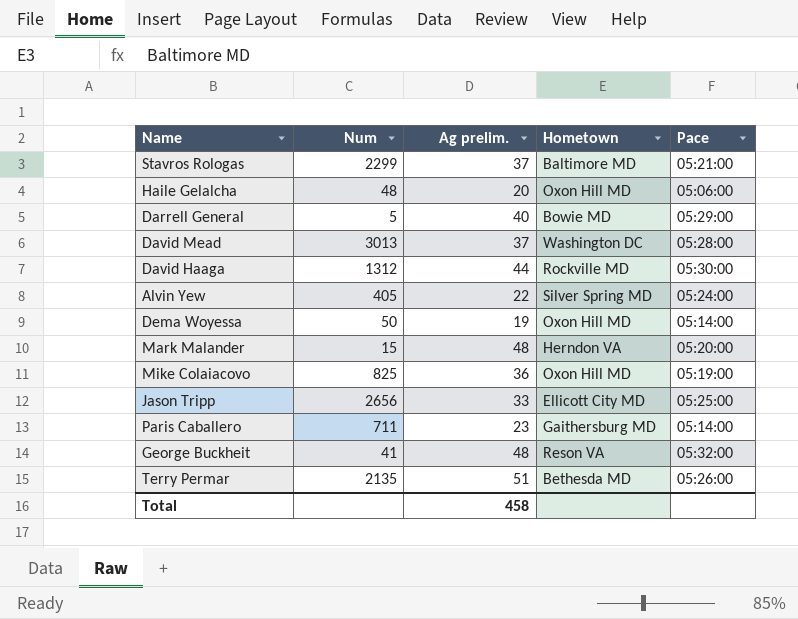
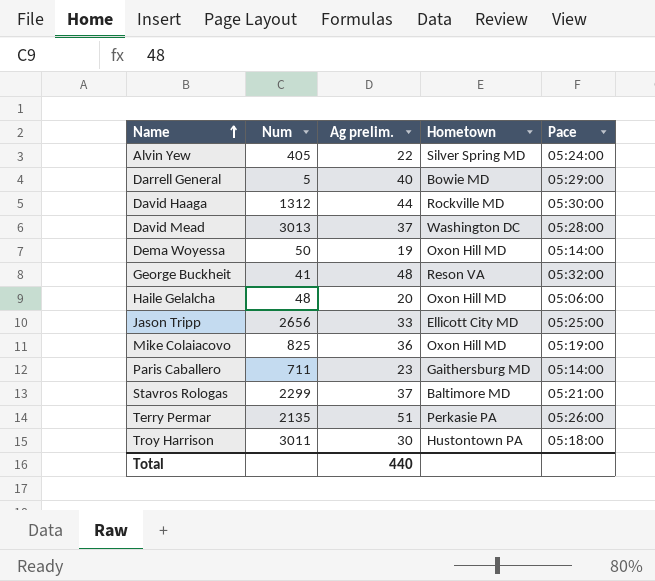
row order: none -> Name ascending
row Mark Malander: 15 | 48 | Herndon VA | 05:20:00 -> none
Terry Permar | Hometown: Bethesda MD -> Perkasie PA
row Troy Harrison: none -> 3011 | 30 | Hustontown PA | 05:18:00
Total | Ag prelim.: 458 -> 440

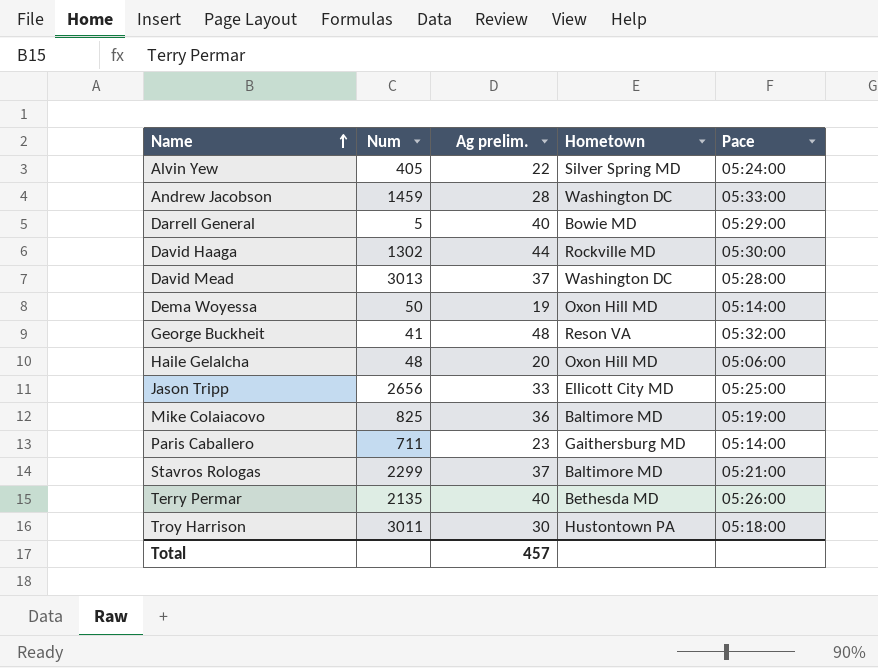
row Andrew Jacobson: none -> 1459 | 28 | Washington DC | 05:33:00
David Haaga | Num: 1312 -> 1302
Mike Colaiacovo | Hometown: Oxon Hill MD -> Baltimore MD
Terry Permar | Ag prelim.: 51 -> 40
Terry Permar | Hometown: Perkasie PA -> Bethesda MD
Total | Ag prelim.: 440 -> 457

